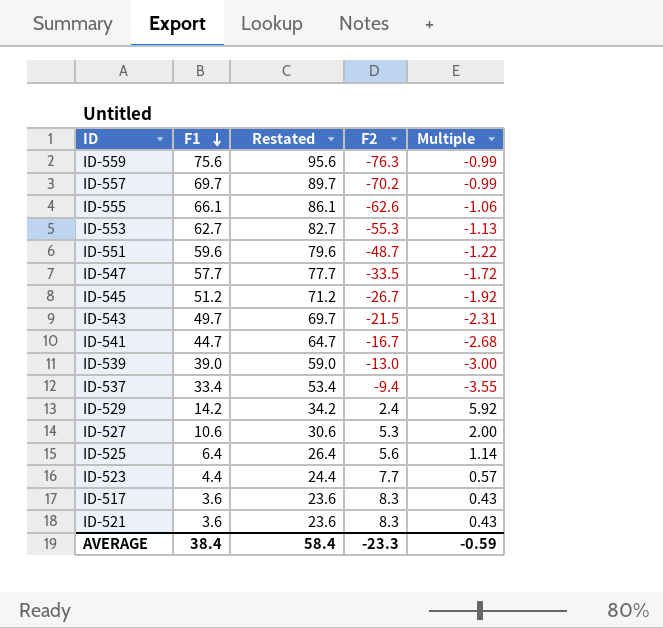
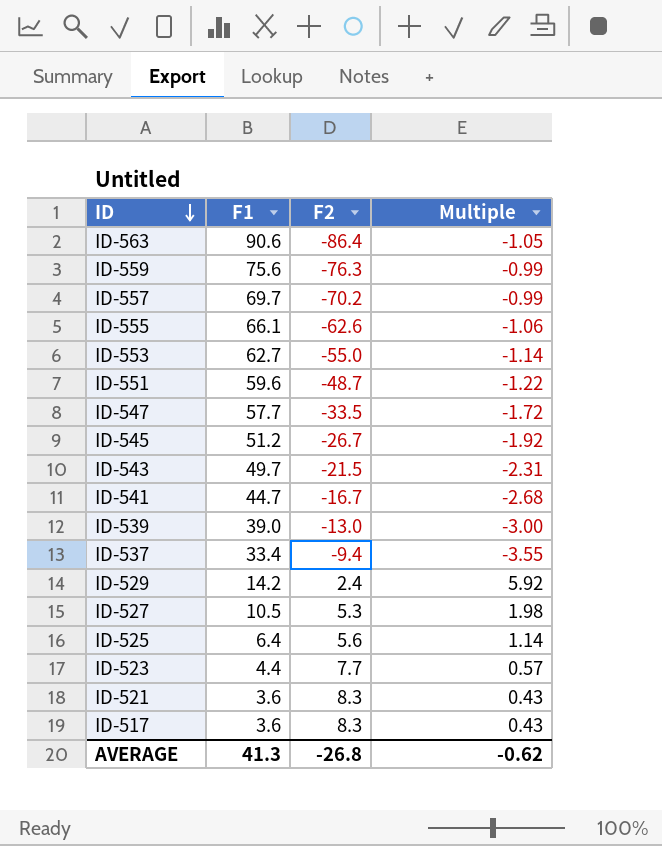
row order: F1 descending -> ID descending
column Restated | formula: [F1] + 20 -> none
row ID-563: none -> 90.6 | -86.4 | -1.05
ID-553 | F2: -55.3 -> -55.0
ID-553 | Multiple: -1.13 -> -1.14
ID-527 | F1: 10.6 -> 10.5
ID-527 | Multiple: 2.00 -> 1.98
AVERAGE | F1: 38.4 -> 41.3
AVERAGE | F2: -23.3 -> -26.8
AVERAGE | Multiple: -0.59 -> -0.62

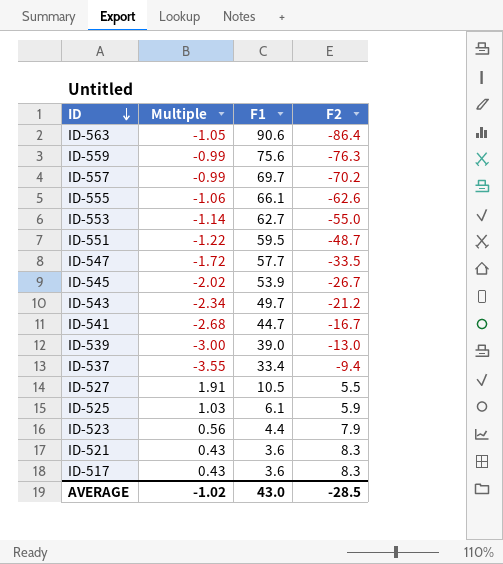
column Multiple | position: 4 -> 2
row ID-529: 14.2 | 2.4 | 5.92 -> none
ID-551 | F1: 59.6 -> 59.5
ID-545 | Multiple: -1.92 -> -2.02
ID-545 | F1: 51.2 -> 53.9
ID-543 | Multiple: -2.31 -> -2.34
ID-543 | F2: -21.5 -> -21.2
ID-527 | Multiple: 1.98 -> 1.91
ID-527 | F2: 5.3 -> 5.5
ID-525 | Multiple: 1.14 -> 1.03
ID-525 | F1: 6.4 -> 6.1
ID-525 | F2: 5.6 -> 5.9
ID-523 | Multiple: 0.57 -> 0.56
ID-523 | F2: 7.7 -> 7.9
AVERAGE | Multiple: -0.62 -> -1.02
AVERAGE | F1: 41.3 -> 43.0
AVERAGE | F2: -26.8 -> -28.5

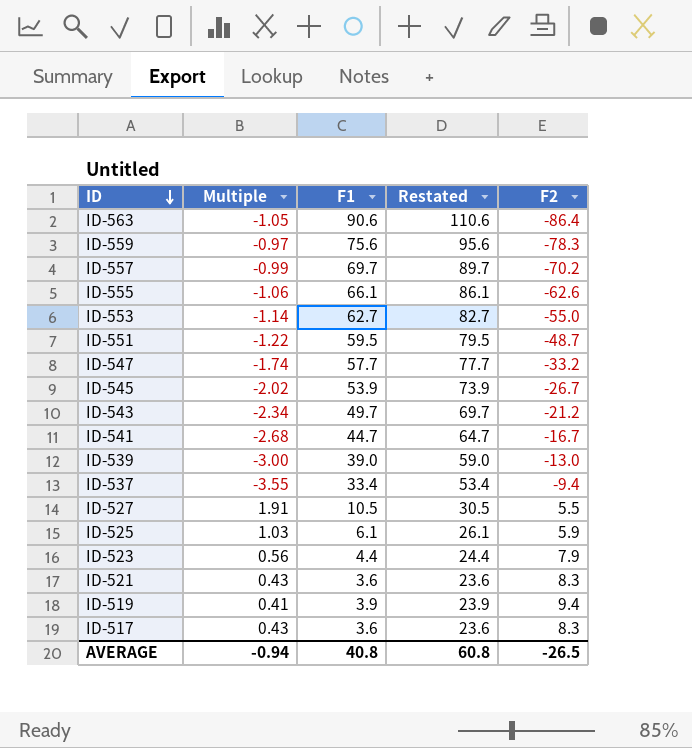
column Restated | formula: none -> [F1] + 20
ID-559 | Multiple: -0.99 -> -0.97
ID-559 | F2: -76.3 -> -78.3
ID-547 | Multiple: -1.72 -> -1.74
ID-547 | F2: -33.5 -> -33.2
row ID-519: none -> 0.41 | 3.9 | 23.9 | 9.4
AVERAGE | Multiple: -1.02 -> -0.94
AVERAGE | F1: 43.0 -> 40.8
AVERAGE | F2: -28.5 -> -26.5

